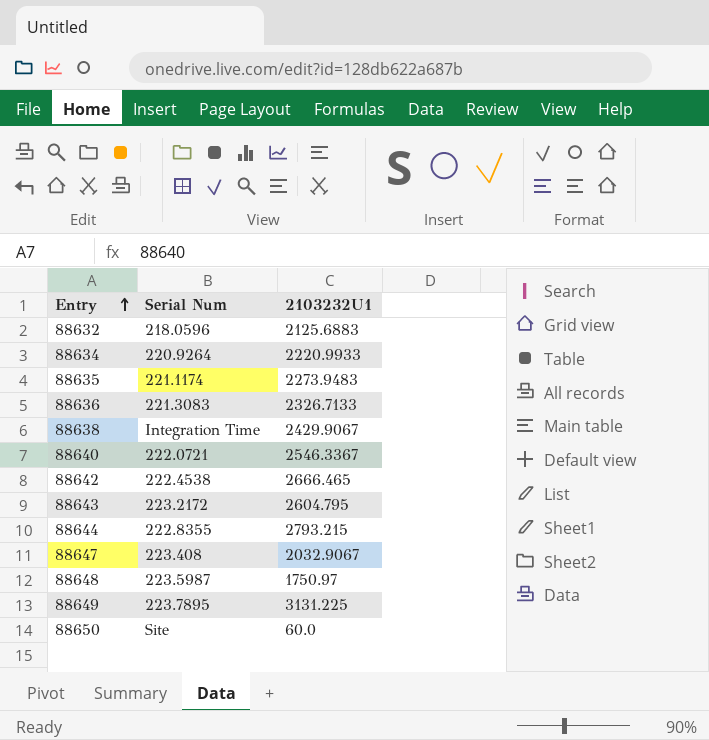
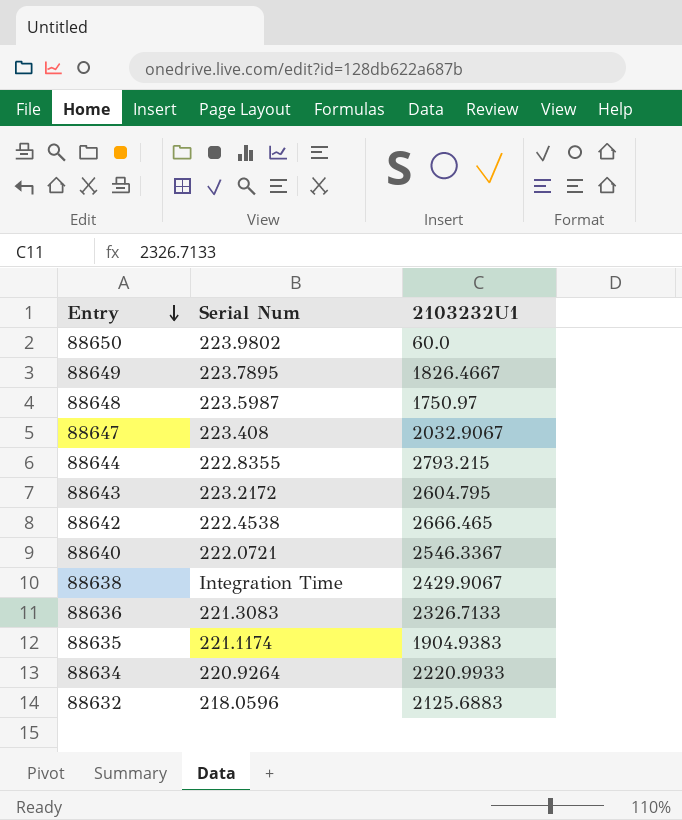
row order: Entry ascending -> Entry descending
88650 | Serial Num: Site -> 223.9802
88649 | 2103232U1: 3131.225 -> 1826.4667
88635 | 2103232U1: 2273.9483 -> 1904.9383

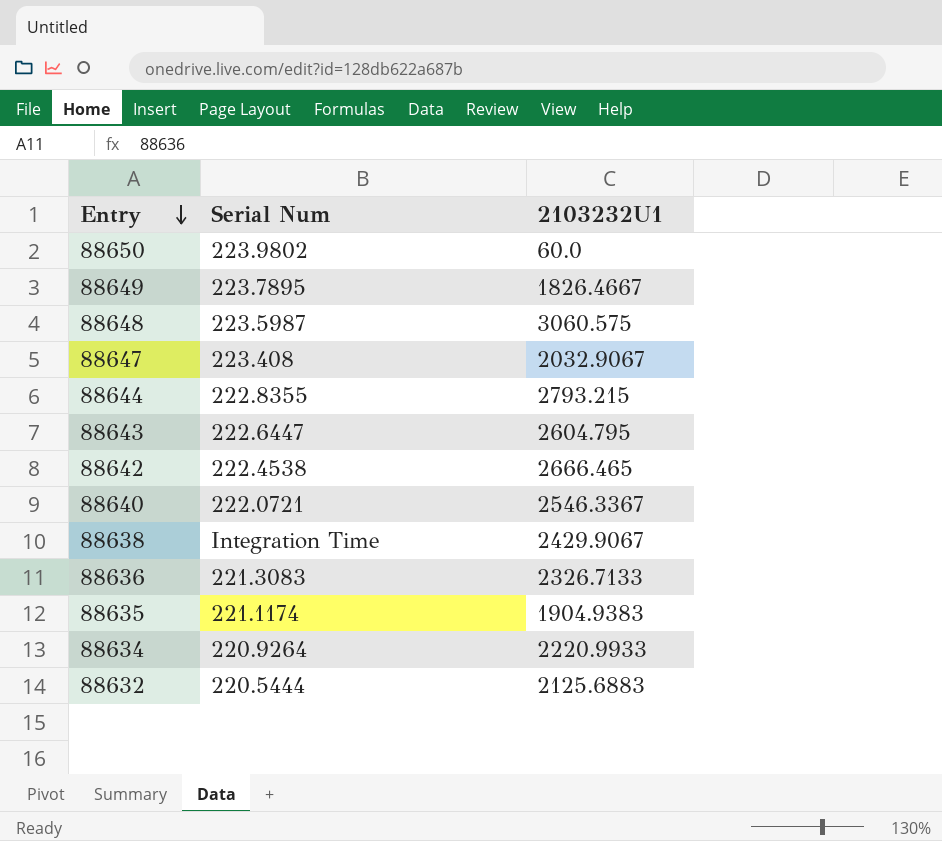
88648 | 2103232U1: 1750.97 -> 3060.575
88643 | Serial Num: 223.2172 -> 222.6447
88632 | Serial Num: 218.0596 -> 220.5444

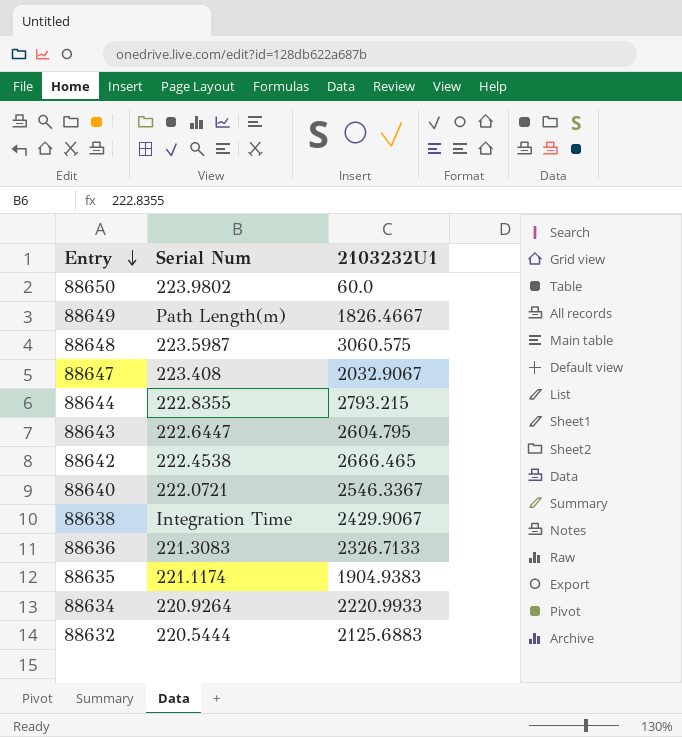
88649 | Serial Num: 223.7895 -> Path Length(m)

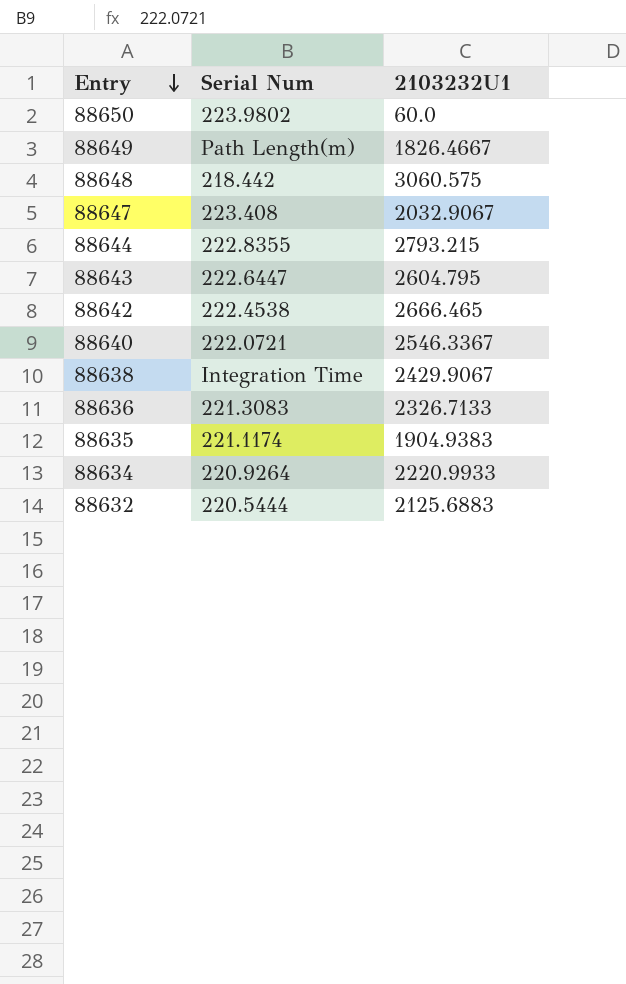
88648 | Serial Num: 223.5987 -> 218.442

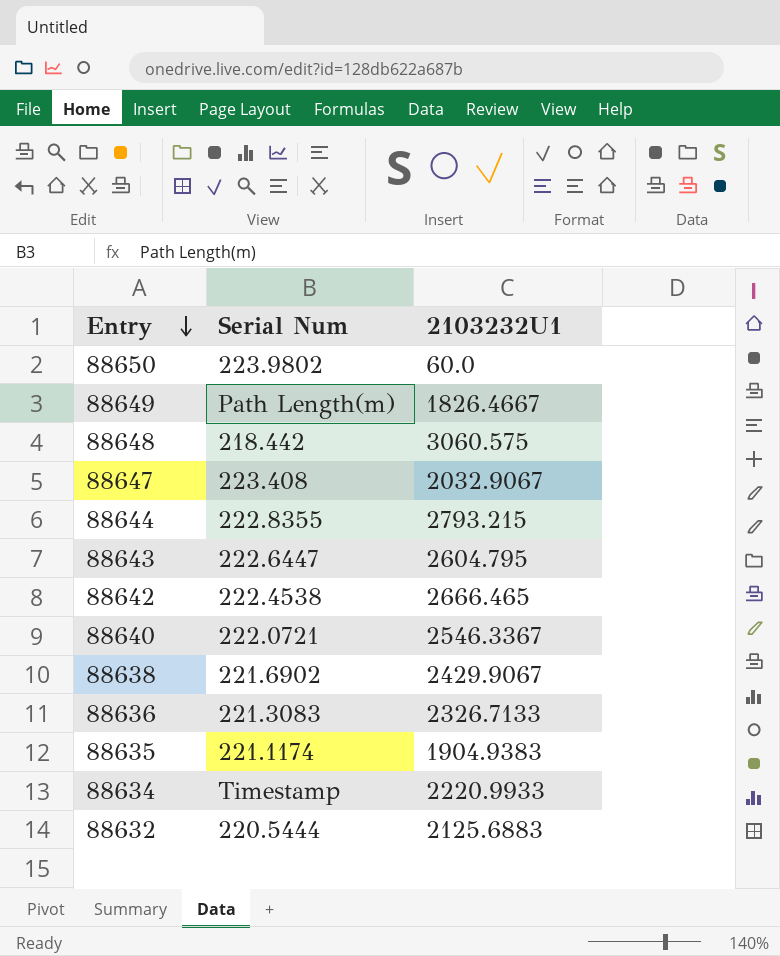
88638 | Serial Num: Integration Time -> 221.6902
88634 | Serial Num: 220.9264 -> Timestamp

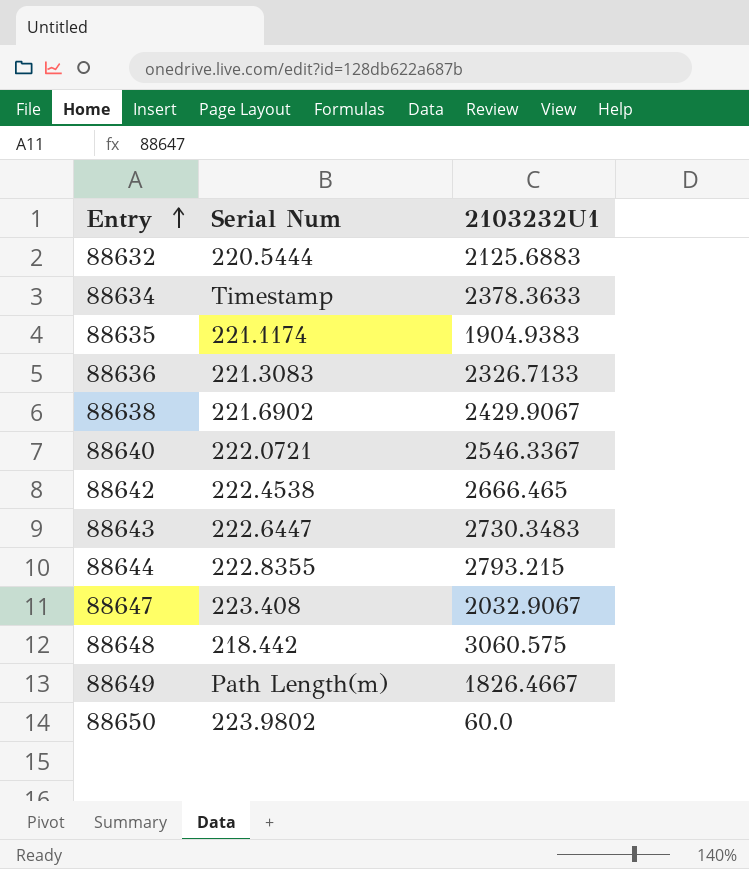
row order: Entry descending -> Entry ascending
88634 | 2103232U1: 2220.9933 -> 2378.3633
88643 | 2103232U1: 2604.795 -> 2730.3483

